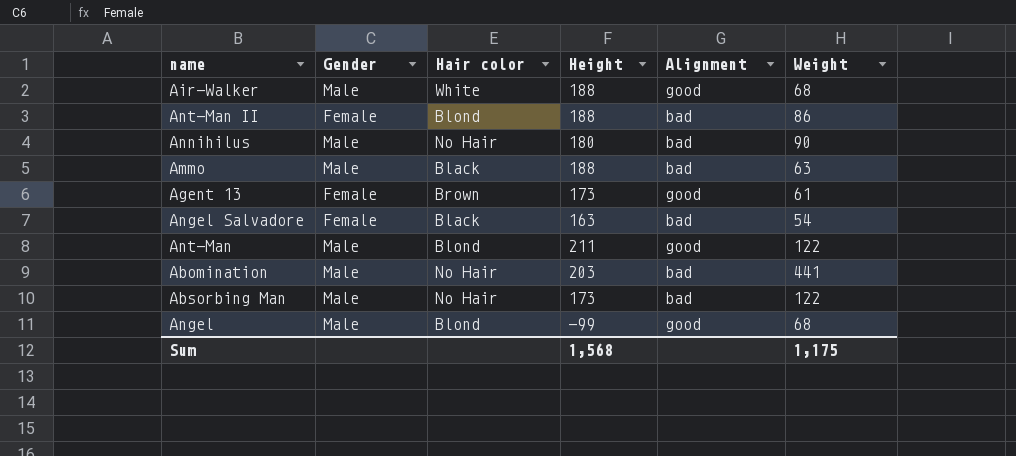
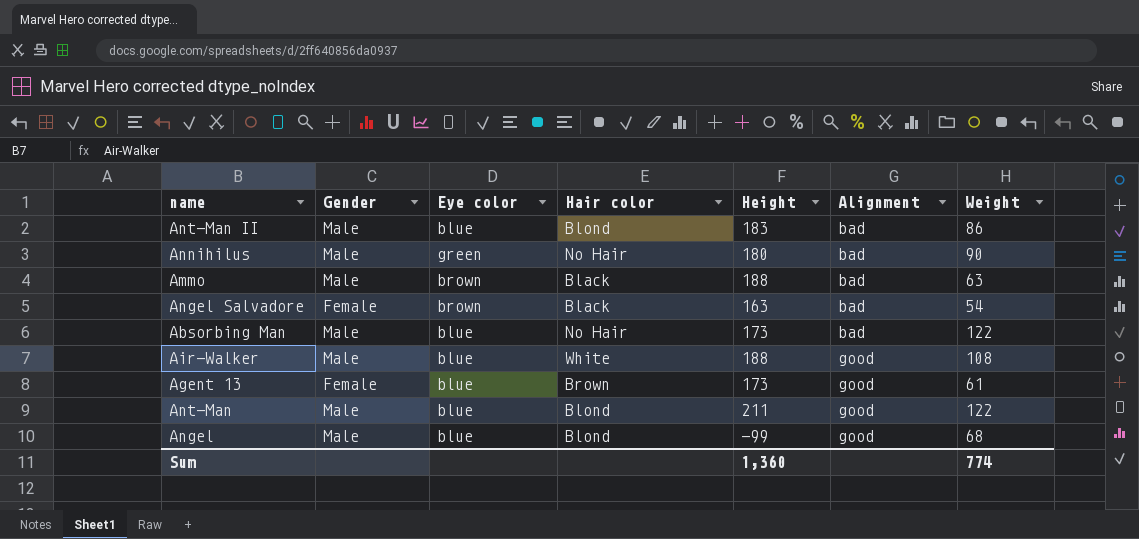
row order: none -> Alignment ascending
column Eye color | position: none -> 3
row Abomination: Male | No Hair | 203 | bad | 441 -> none
Ant-Man II | Gender: Female -> Male
Ant-Man II | Height: 188 -> 183
Air-Walker | Weight: 68 -> 108
Sum | Height: 1,568 -> 1,360
Sum | Weight: 1,175 -> 774

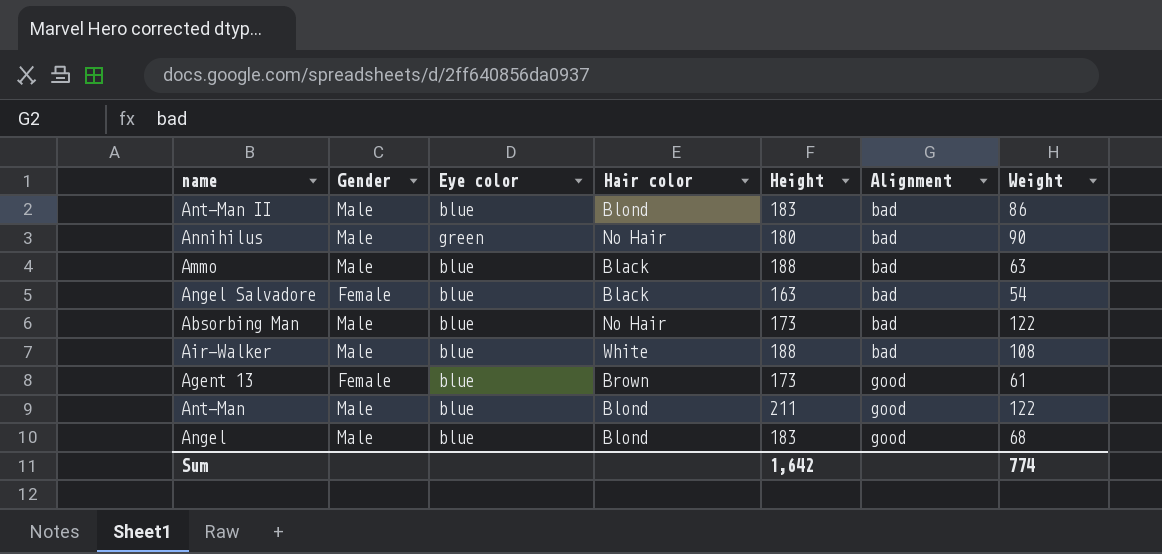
Ammo | Eye color: brown -> blue
Angel Salvadore | Eye color: brown -> blue
Air-Walker | Alignment: good -> bad
Angel | Height: -99 -> 183
Sum | Height: 1,360 -> 1,642

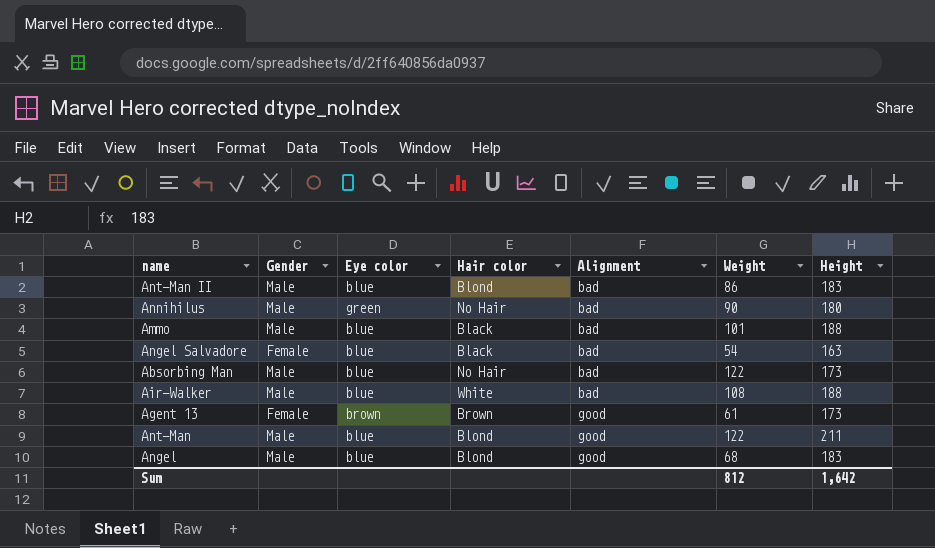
column Height | position: 5 -> 7
Ammo | Weight: 63 -> 101
Agent 13 | Eye color: blue -> brown
Sum | Weight: 774 -> 812

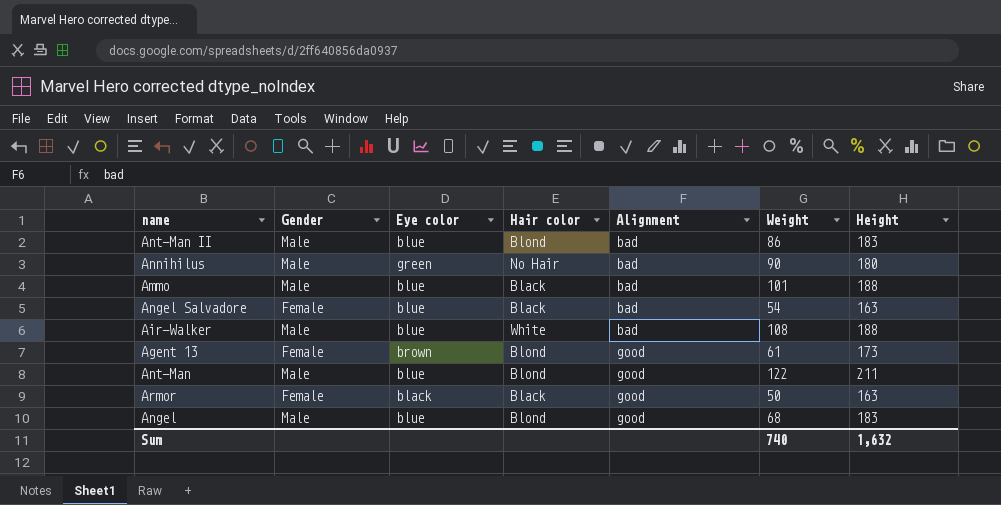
row Absorbing Man: Male | blue | No Hair | bad | 122 | 173 -> none
Agent 13 | Hair color: Brown -> Blond
row Armor: none -> Female | black | Black | good | 50 | 163
Sum | Weight: 812 -> 740
Sum | Height: 1,642 -> 1,632

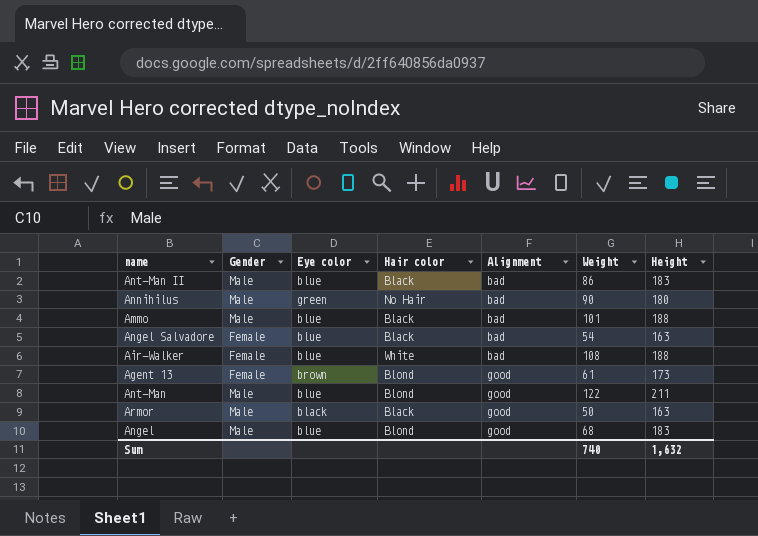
Ant-Man II | Hair color: Blond -> Black
Air-Walker | Gender: Male -> Female
Armor | Gender: Female -> Male

